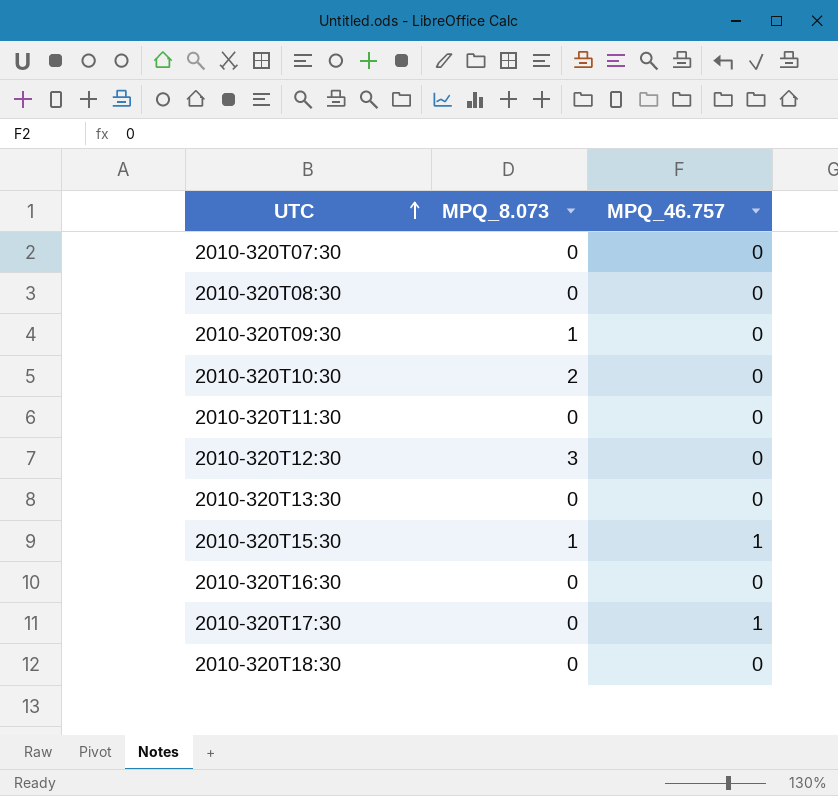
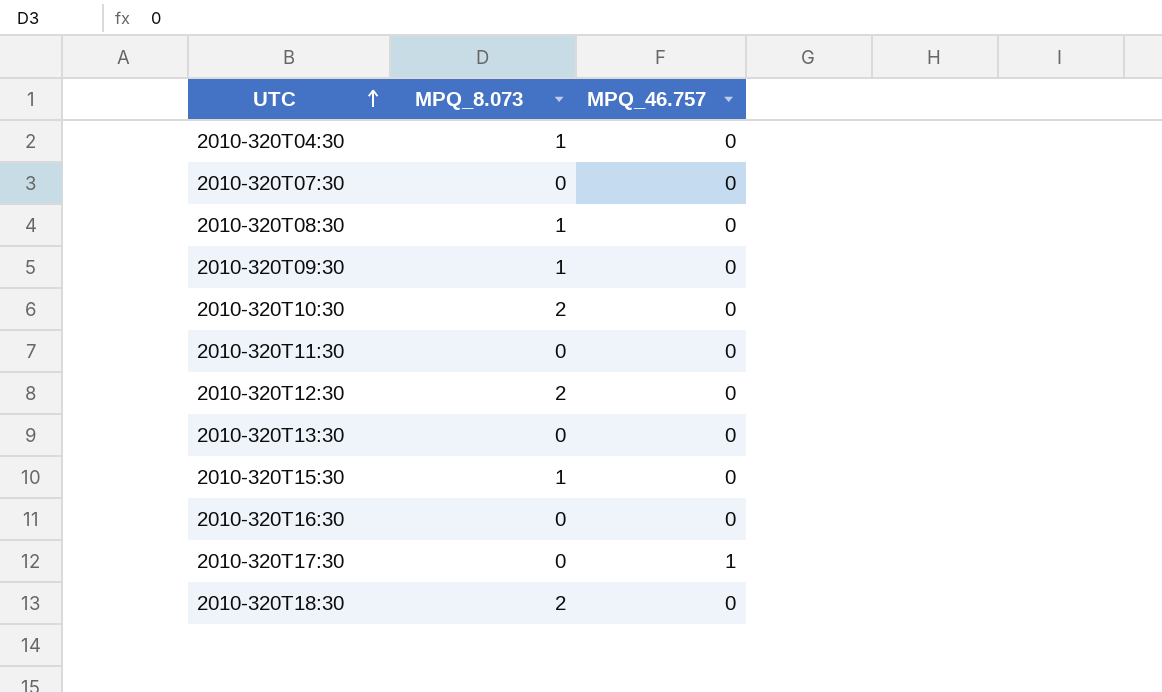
row 2010-320T04:30: none -> 1 | 0
2010-320T08:30 | MPQ_8.073: 0 -> 1
2010-320T12:30 | MPQ_8.073: 3 -> 2
2010-320T15:30 | MPQ_46.757: 1 -> 0
2010-320T18:30 | MPQ_8.073: 0 -> 2

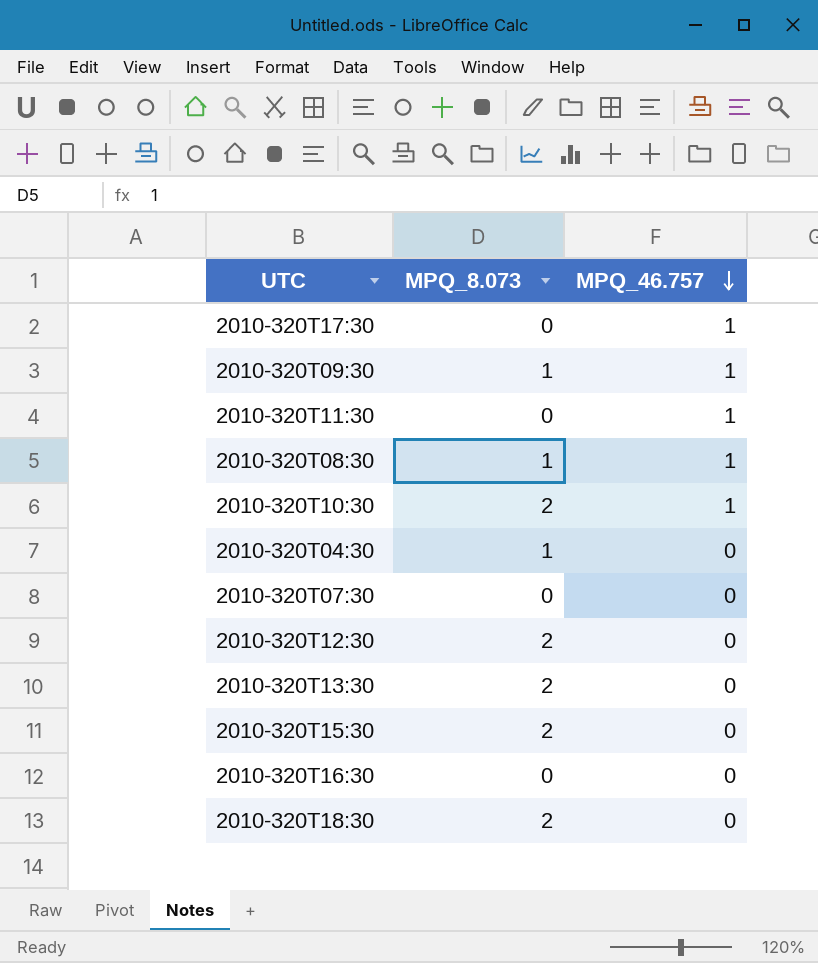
row order: UTC ascending -> MPQ_46.757 descending
2010-320T09:30 | MPQ_46.757: 0 -> 1
2010-320T11:30 | MPQ_46.757: 0 -> 1
2010-320T08:30 | MPQ_46.757: 0 -> 1
2010-320T10:30 | MPQ_46.757: 0 -> 1
2010-320T13:30 | MPQ_8.073: 0 -> 2
2010-320T15:30 | MPQ_8.073: 1 -> 2

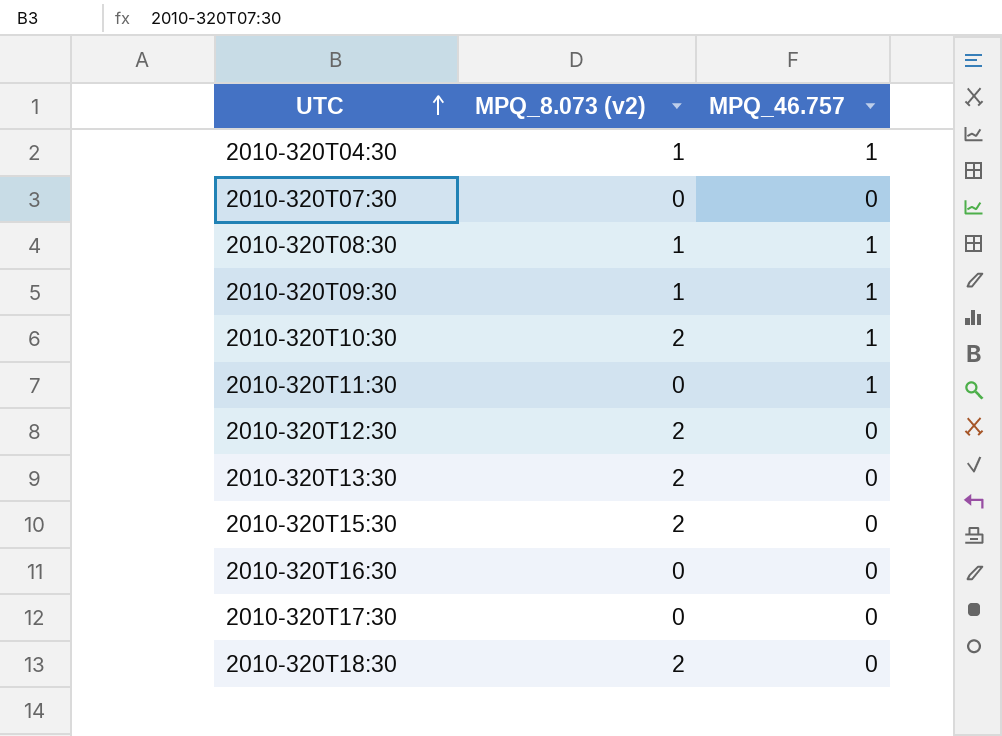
row order: MPQ_46.757 descending -> UTC ascending
column name: MPQ_8.073 -> MPQ_8.073 (v2)
2010-320T04:30 | MPQ_46.757: 0 -> 1
2010-320T17:30 | MPQ_46.757: 1 -> 0

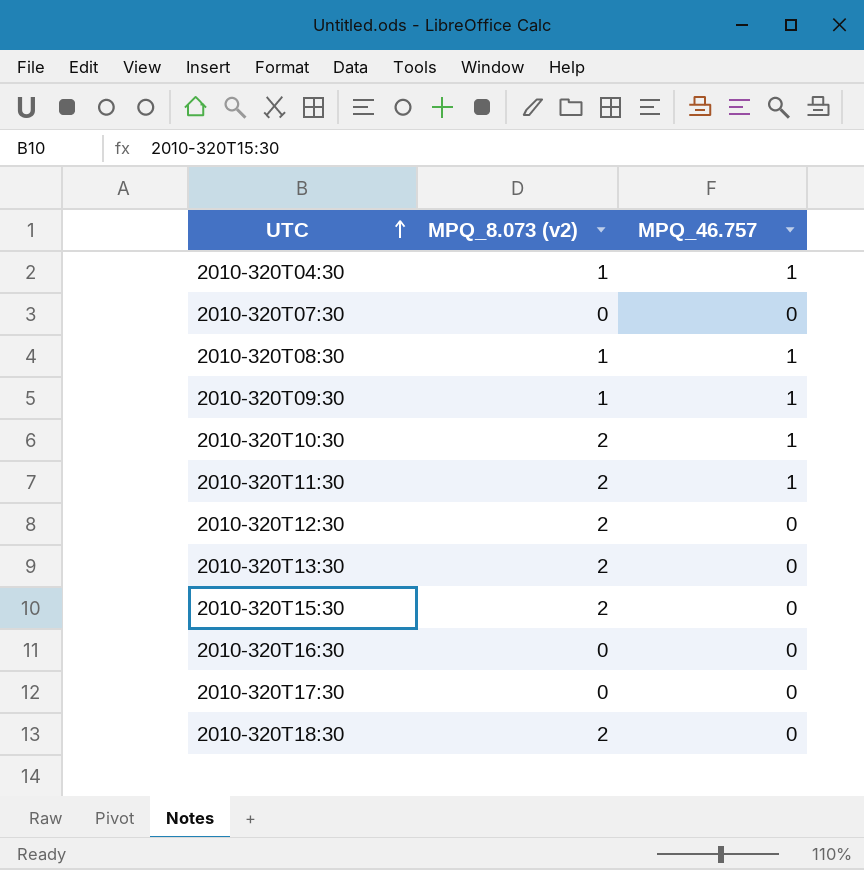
2010-320T11:30 | MPQ_8.073 (v2): 0 -> 2

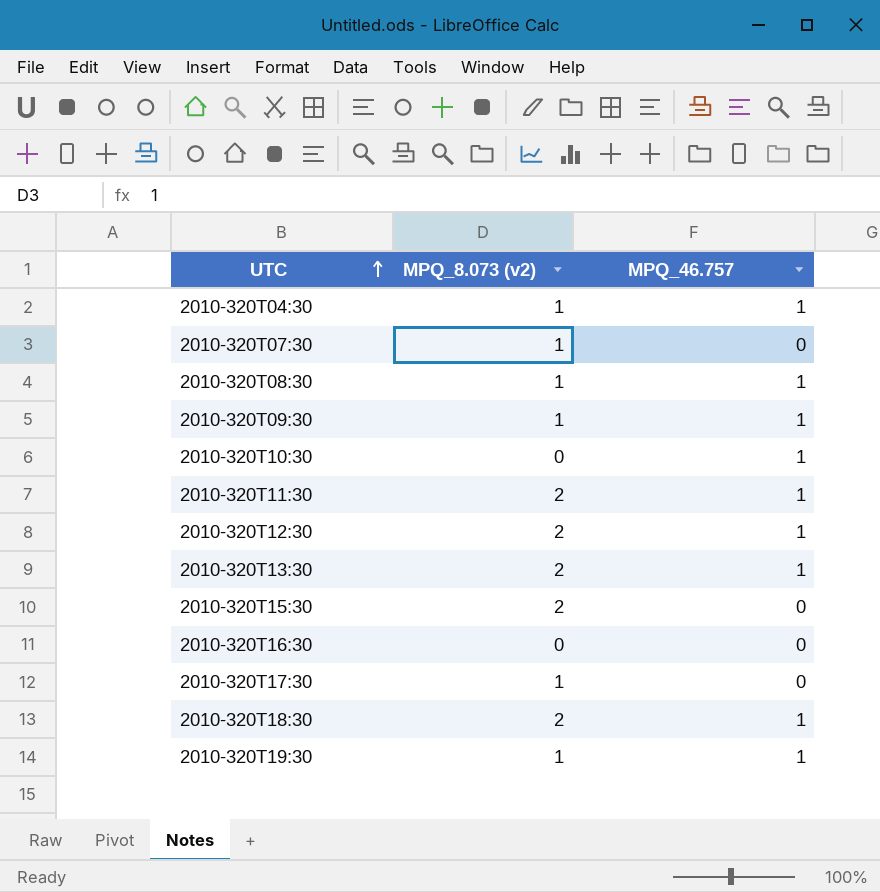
2010-320T07:30 | MPQ_8.073 (v2): 0 -> 1
2010-320T10:30 | MPQ_8.073 (v2): 2 -> 0
2010-320T12:30 | MPQ_46.757: 0 -> 1
2010-320T13:30 | MPQ_46.757: 0 -> 1
2010-320T17:30 | MPQ_8.073 (v2): 0 -> 1
2010-320T18:30 | MPQ_46.757: 0 -> 1
row 2010-320T19:30: none -> 1 | 1

